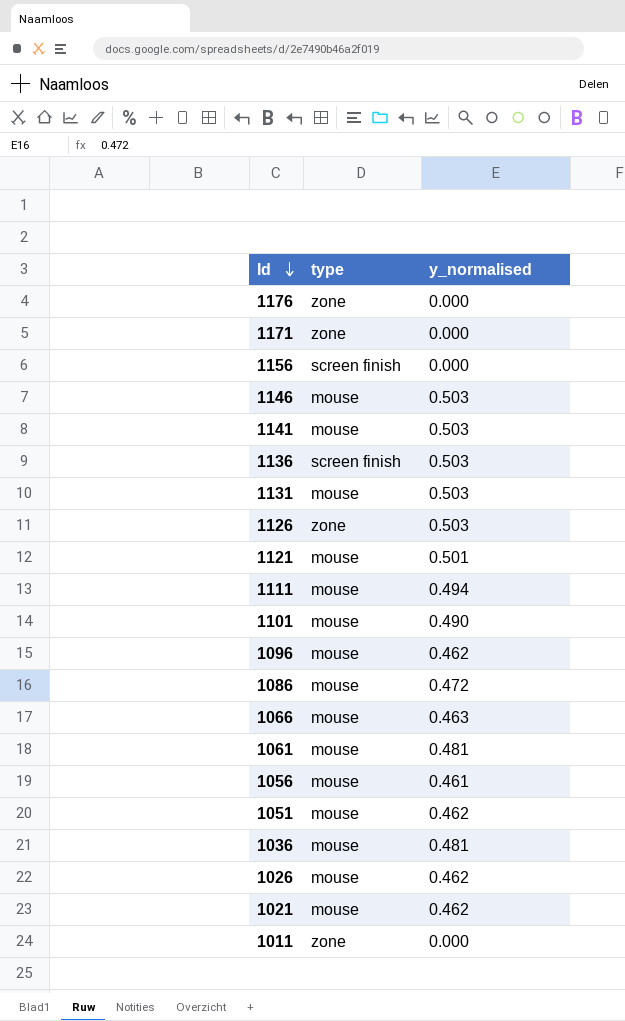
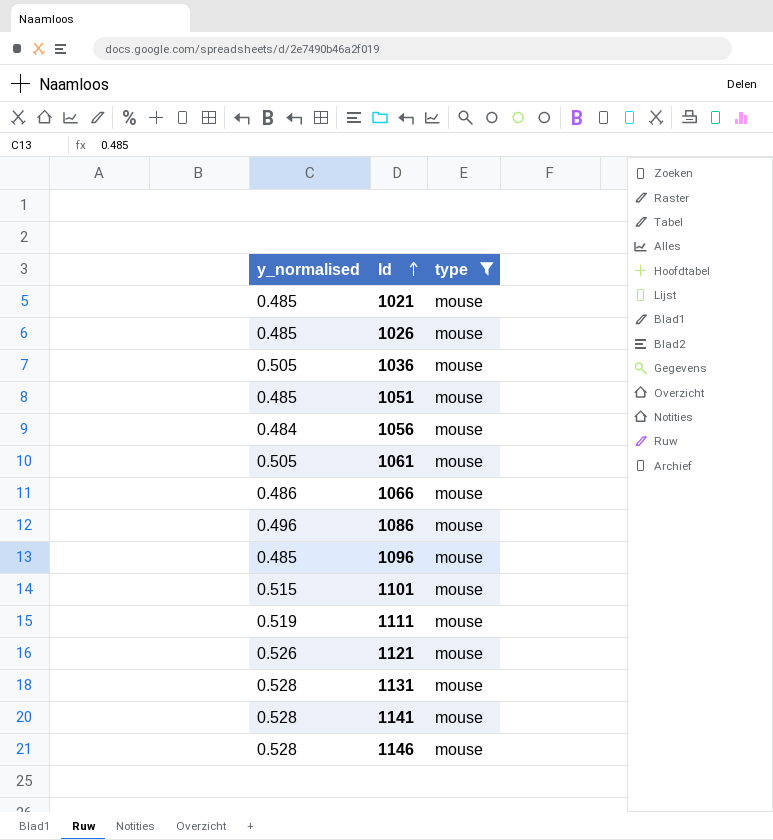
filter: none -> type = mouse
row order: Id descending -> Id ascending
column y_normalised | position: 3 -> 1
1021 | y_normalised: 0.462 -> 0.485
1026 | y_normalised: 0.462 -> 0.485
1036 | y_normalised: 0.481 -> 0.505
1051 | y_normalised: 0.462 -> 0.485
1056 | y_normalised: 0.461 -> 0.484
1061 | y_normalised: 0.481 -> 0.505
1066 | y_normalised: 0.463 -> 0.486
1086 | y_normalised: 0.472 -> 0.496
1096 | y_normalised: 0.462 -> 0.485
1101 | y_normalised: 0.490 -> 0.515
1111 | y_normalised: 0.494 -> 0.519
1121 | y_normalised: 0.501 -> 0.526
1131 | y_normalised: 0.503 -> 0.528
1141 | y_normalised: 0.503 -> 0.528
1146 | y_normalised: 0.503 -> 0.528

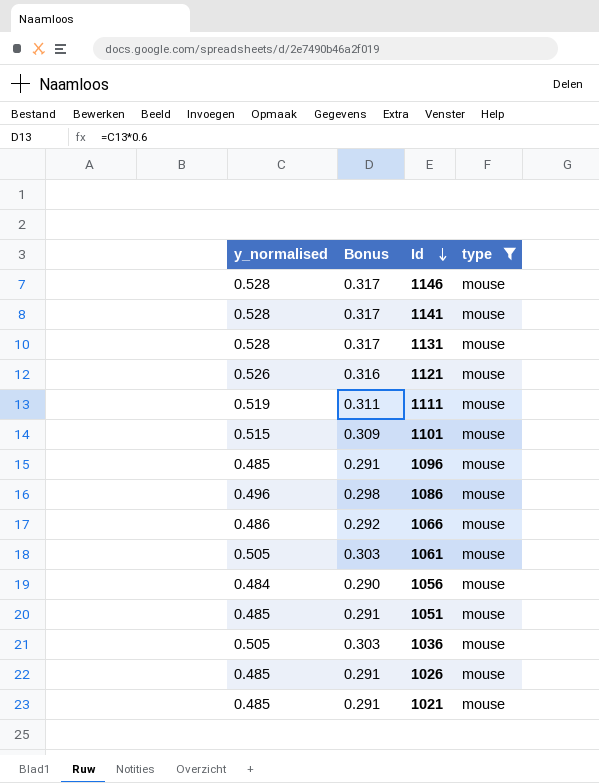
row order: Id ascending -> Id descending
column Bonus | formula: none -> [y_normalised] * 0.6

